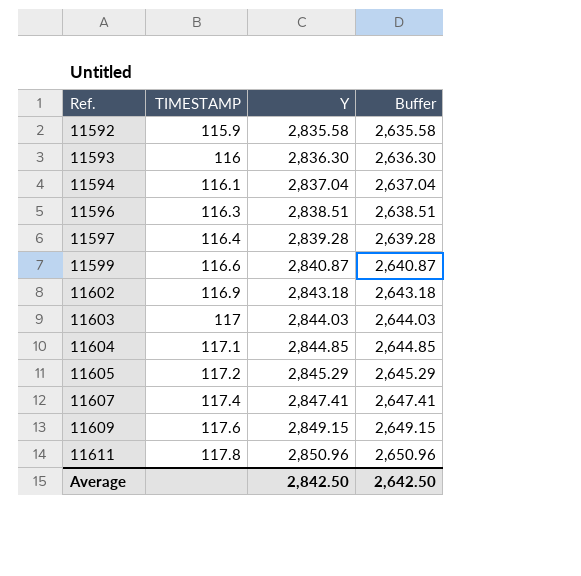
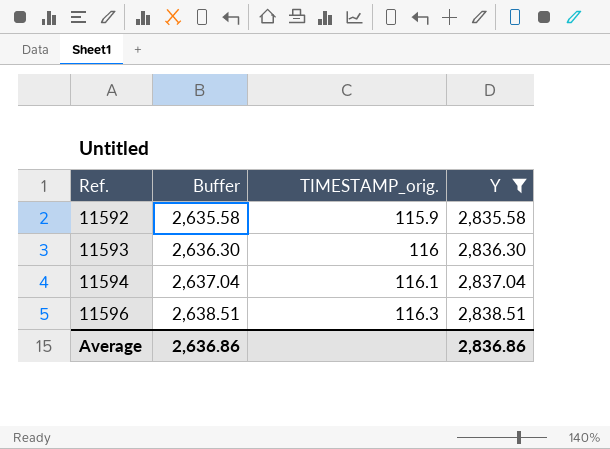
filter: none -> Y <= 2,838.51
column Buffer | position: 4 -> 2
column name: TIMESTAMP -> TIMESTAMP_orig.
Average | Buffer: 2,642.50 -> 2,636.86
Average | Y: 2,842.50 -> 2,836.86

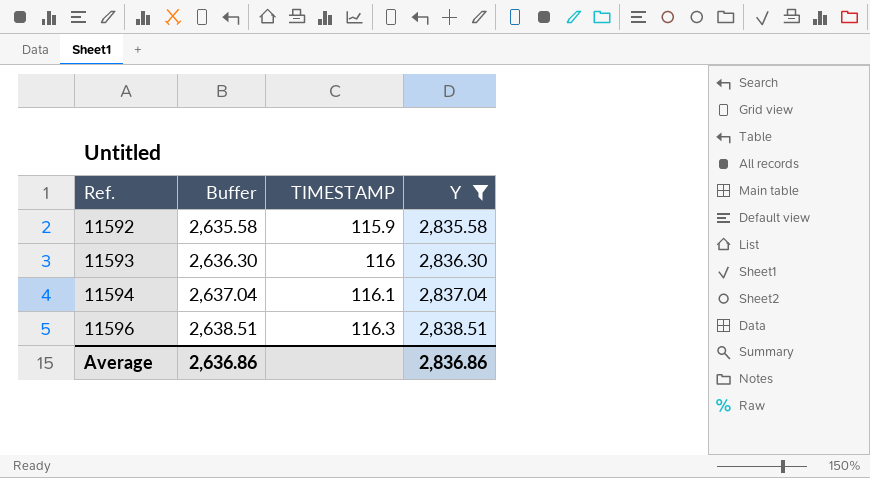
column name: TIMESTAMP_orig. -> TIMESTAMP

